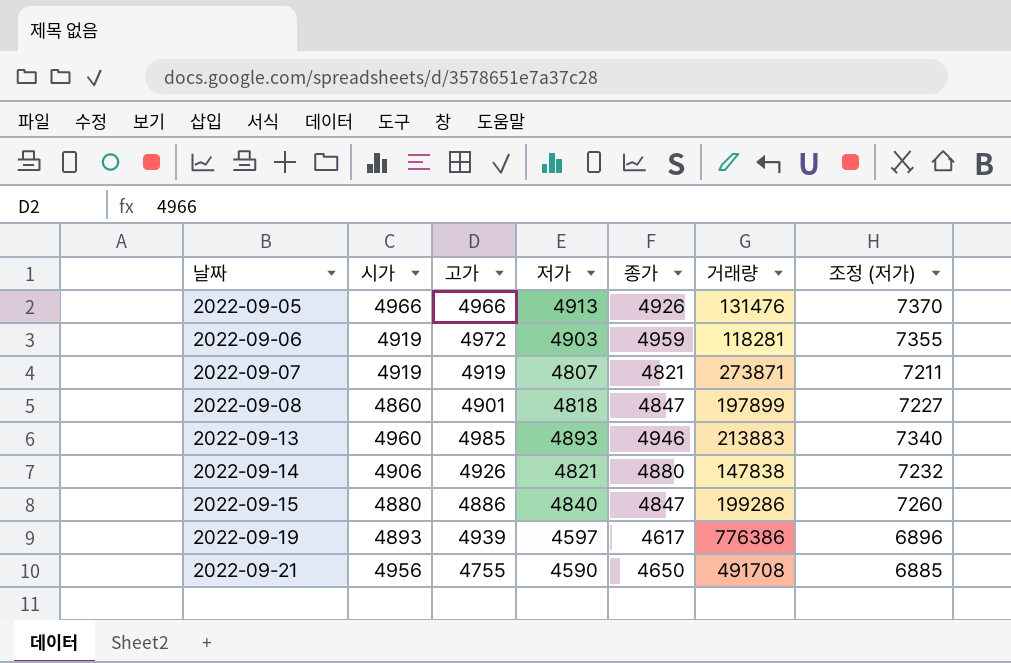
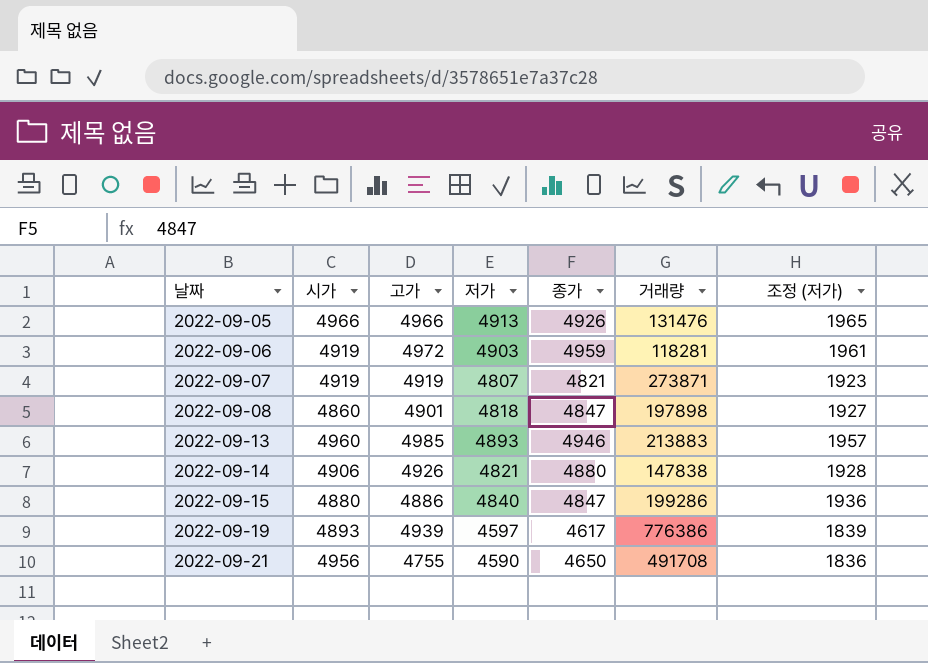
column 조정 (저가) | formula: [저가] * 1.5 -> [저가] * 0.4
2022-09-08 | 거래량: 197899 -> 197898

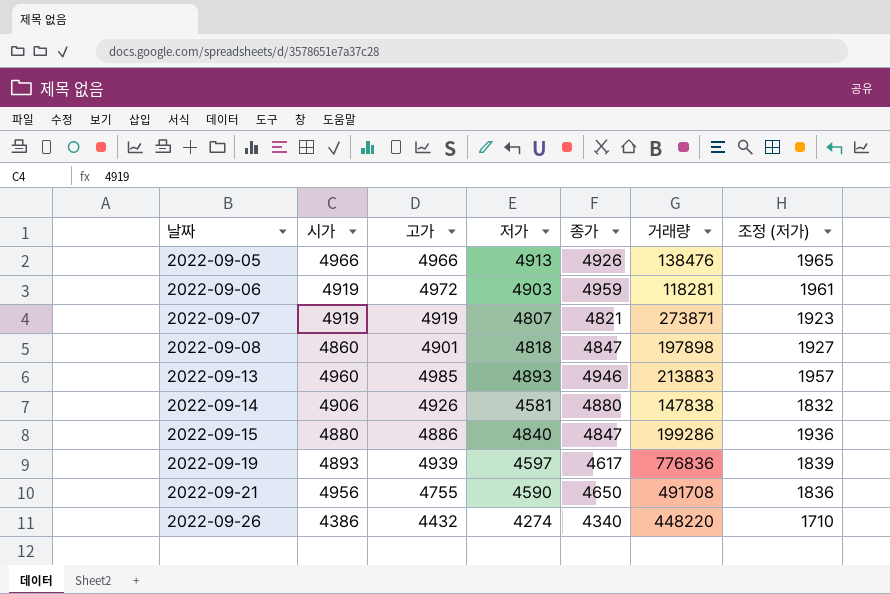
2022-09-05 | 거래량: 131476 -> 138476
2022-09-14 | 저가: 4821 -> 4581
2022-09-14 | 조정 (저가): 1928 -> 1832
2022-09-19 | 거래량: 776386 -> 776836
row 2022-09-26: none -> 4386 | 4432 | 4274 | 4340 | 448220 | 1710

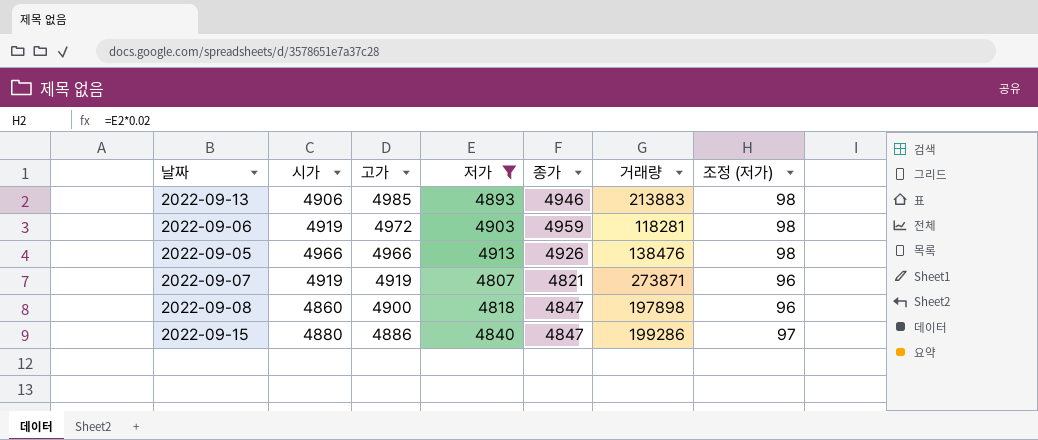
filter: none -> 저가 >= 4807
row order: 날짜 ascending -> 고가 descending
column 조정 (저가) | formula: [저가] * 0.4 -> [저가] * 0.02
2022-09-13 | 시가: 4960 -> 4906
2022-09-08 | 고가: 4901 -> 4900

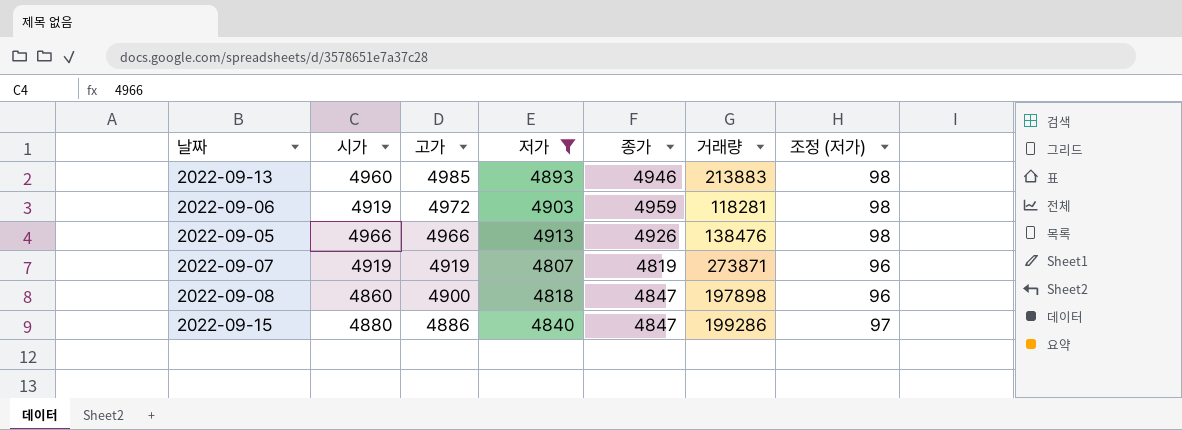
2022-09-13 | 시가: 4906 -> 4960
2022-09-07 | 종가: 4821 -> 4819

